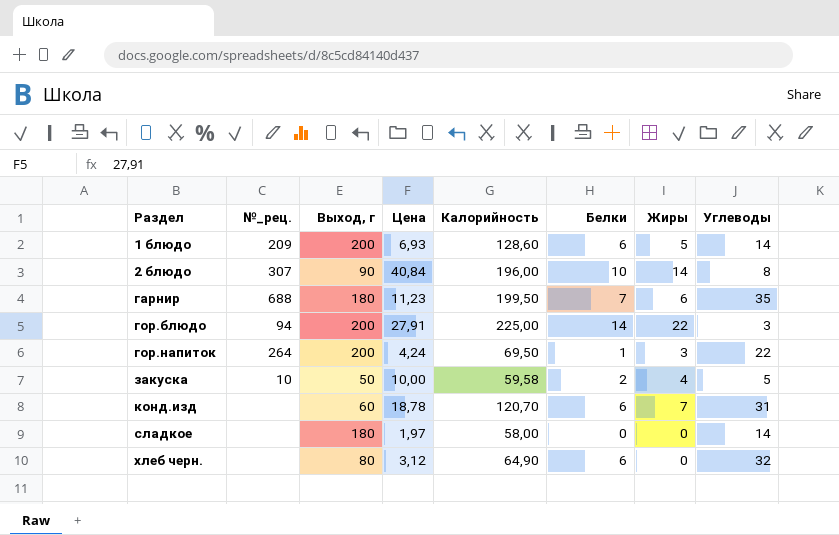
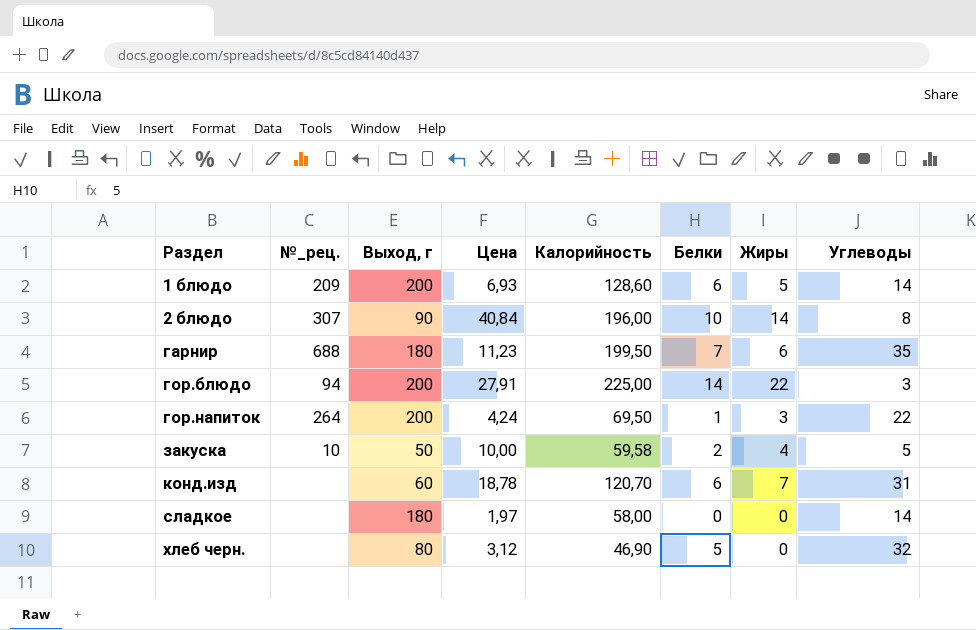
хлеб черн. | Калорийность: 64,90 -> 46,90
хлеб черн. | Белки: 6 -> 5

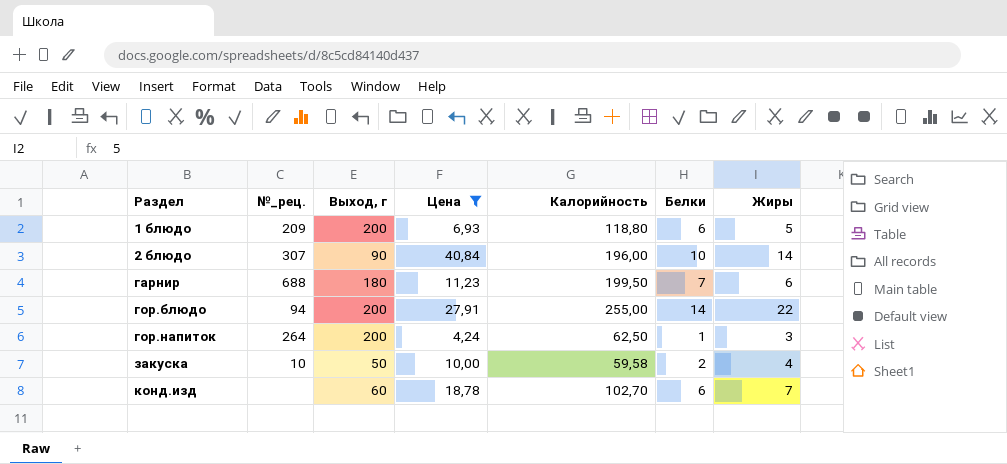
filter: none -> Цена >= 4,24
column Углеводы | position: 8 -> none
1 блюдо | Калорийность: 128,60 -> 118,80
гор.блюдо | Калорийность: 225,00 -> 255,00
гор.напиток | Калорийность: 69,50 -> 62,50
конд.изд | Калорийность: 120,70 -> 102,70

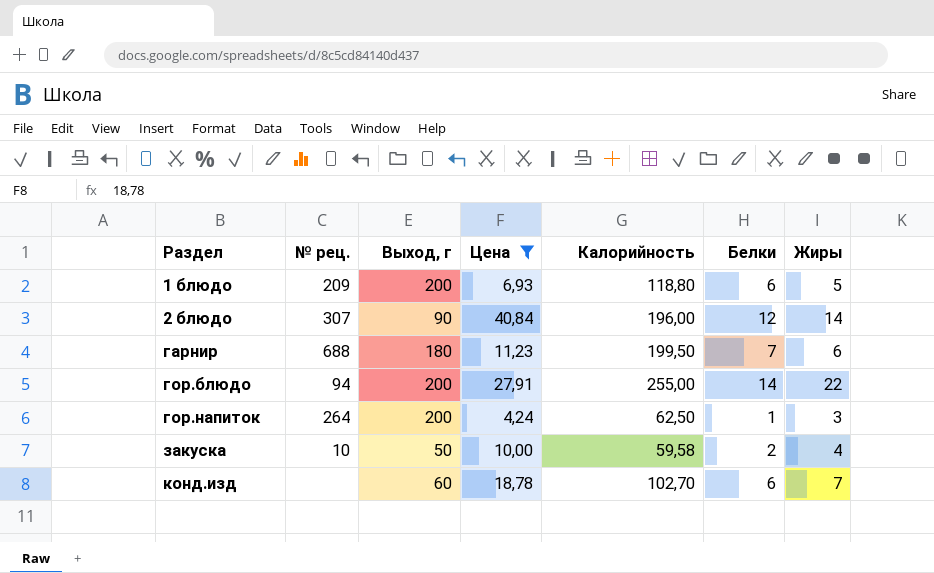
column name: №_рец. -> № рец.
2 блюдо | Белки: 10 -> 12

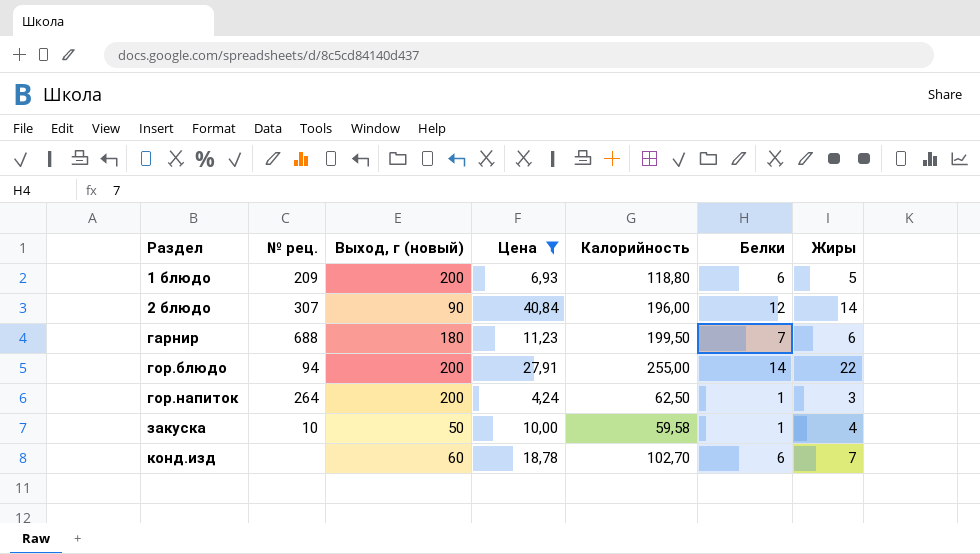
column name: Выход, г -> Выход, г (новый)
закуска | Белки: 2 -> 1

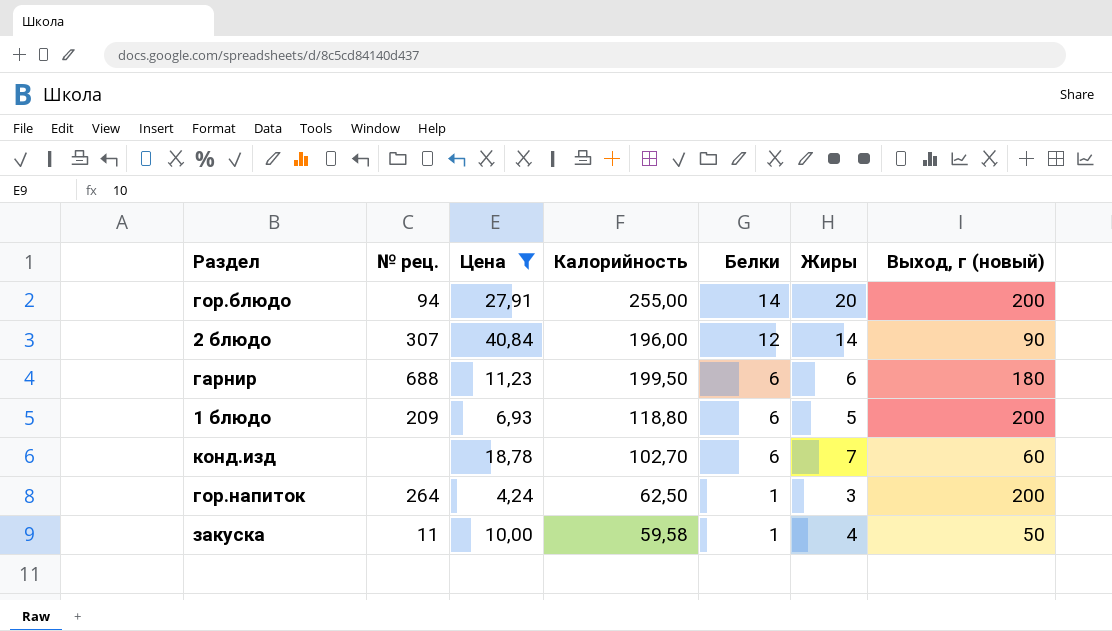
row order: Раздел ascending -> Белки descending
column Выход, г (новый) | position: 3 -> 7
гор.блюдо | Жиры: 22 -> 20
гарнир | Белки: 7 -> 6
закуска | № рец.: 10 -> 11

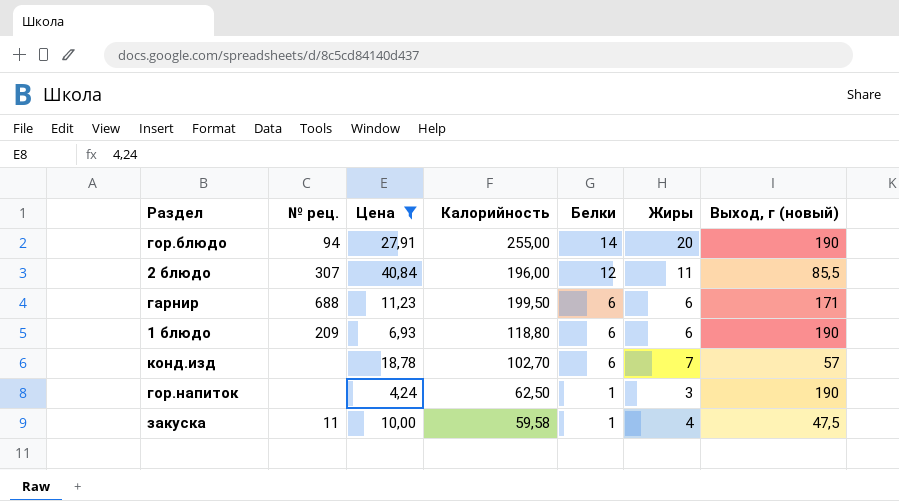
гор.блюдо | Выход, г (новый): 200 -> 190
2 блюдо | Жиры: 14 -> 11
2 блюдо | Выход, г (новый): 90 -> 85,5
гарнир | Выход, г (новый): 180 -> 171
1 блюдо | Жиры: 5 -> 6
1 блюдо | Выход, г (новый): 200 -> 190
конд.изд | Выход, г (новый): 60 -> 57
гор.напиток | № рец.: 264 -> none
гор.напиток | Выход, г (новый): 200 -> 190
закуска | Выход, г (новый): 50 -> 47,5

